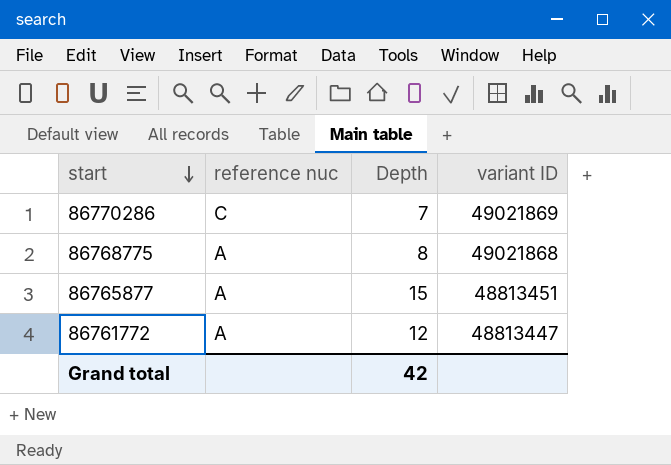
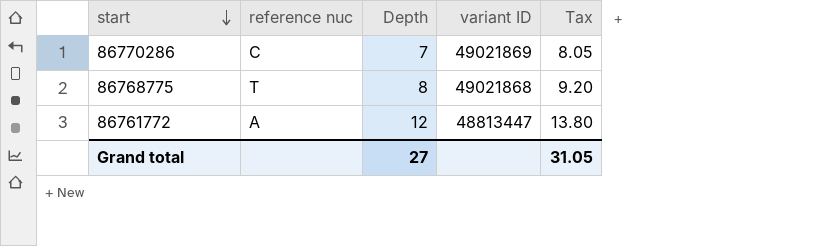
column Tax | formula: none -> [Depth] * 1.15
row 86765877: A | 15 | 48813451 -> none
86768775 | reference nuc: A -> T
Grand total | Depth: 42 -> 27

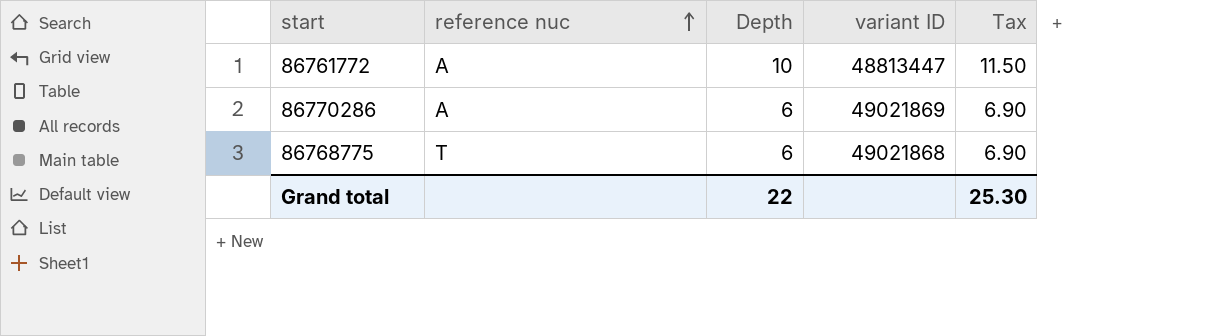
row order: start descending -> reference nuc ascending
86761772 | Depth: 12 -> 10
86761772 | Tax: 13.80 -> 11.50
86770286 | reference nuc: C -> A
86770286 | Depth: 7 -> 6
86770286 | Tax: 8.05 -> 6.90
86768775 | Depth: 8 -> 6
86768775 | Tax: 9.20 -> 6.90
Grand total | Depth: 27 -> 22
Grand total | Tax: 31.05 -> 25.30

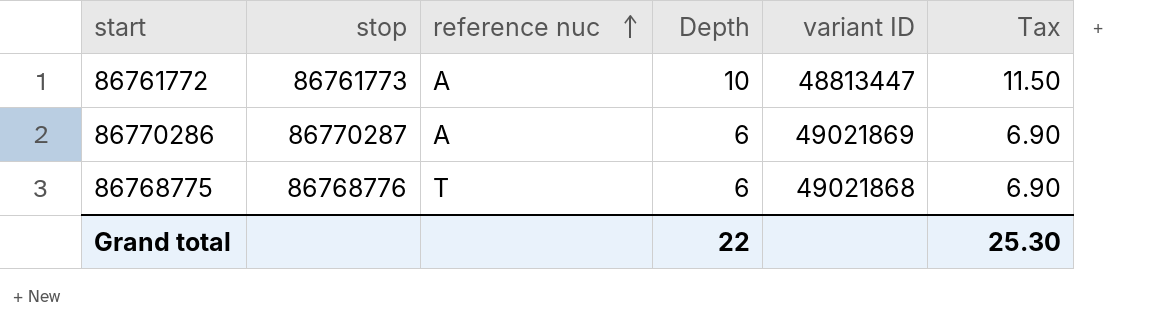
column stop | position: none -> 2

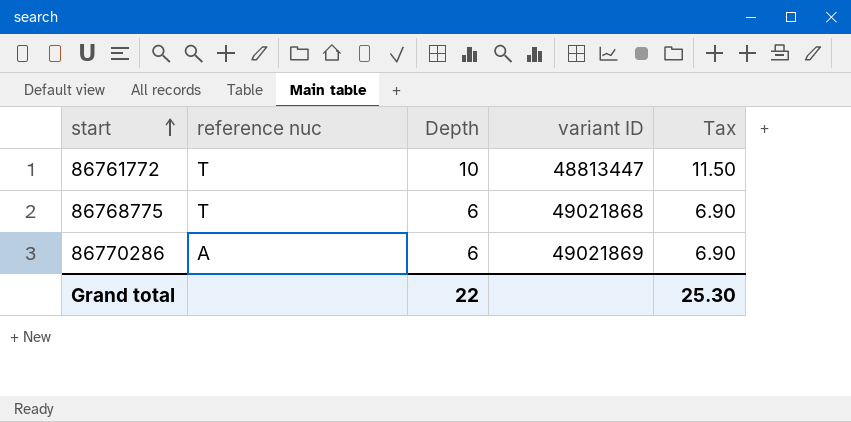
row order: reference nuc ascending -> start ascending
column stop | position: 2 -> none
86761772 | reference nuc: A -> T

